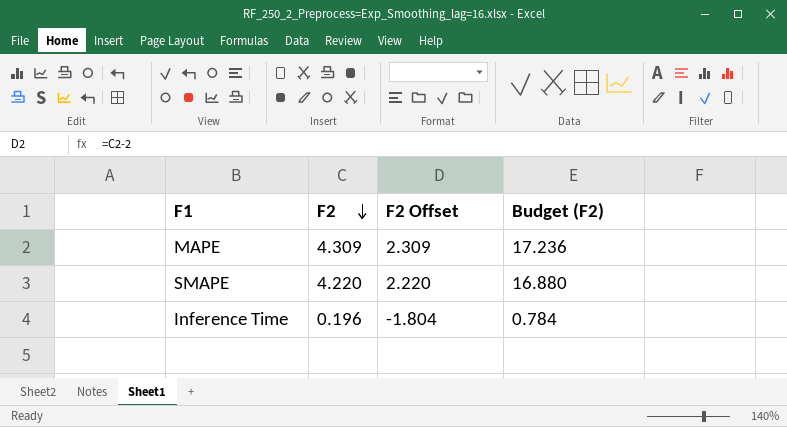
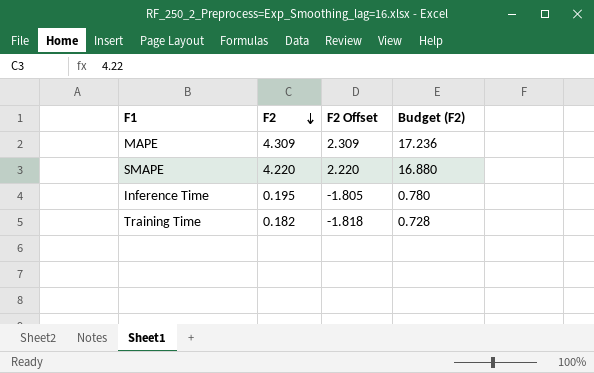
Inference Time | F2: 0.196 -> 0.195
Inference Time | F2 Offset: -1.804 -> -1.805
Inference Time | Budget (F2): 0.784 -> 0.780
row Training Time: none -> 0.182 | -1.818 | 0.728

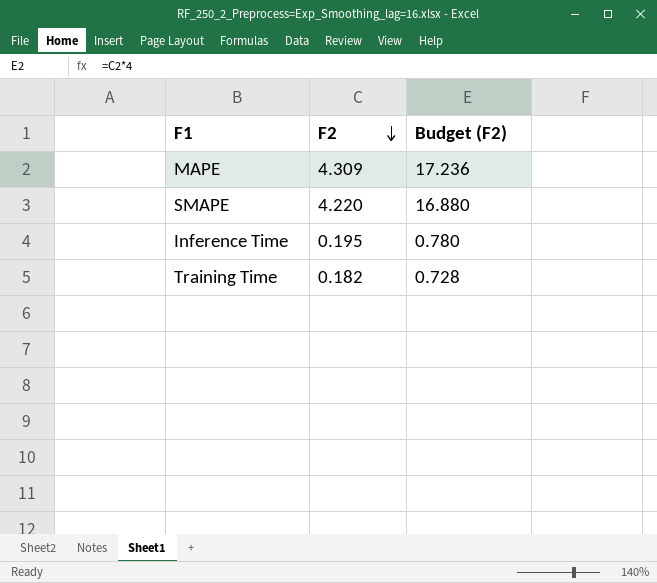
column F2 Offset | formula: [F2] - 2 -> none

